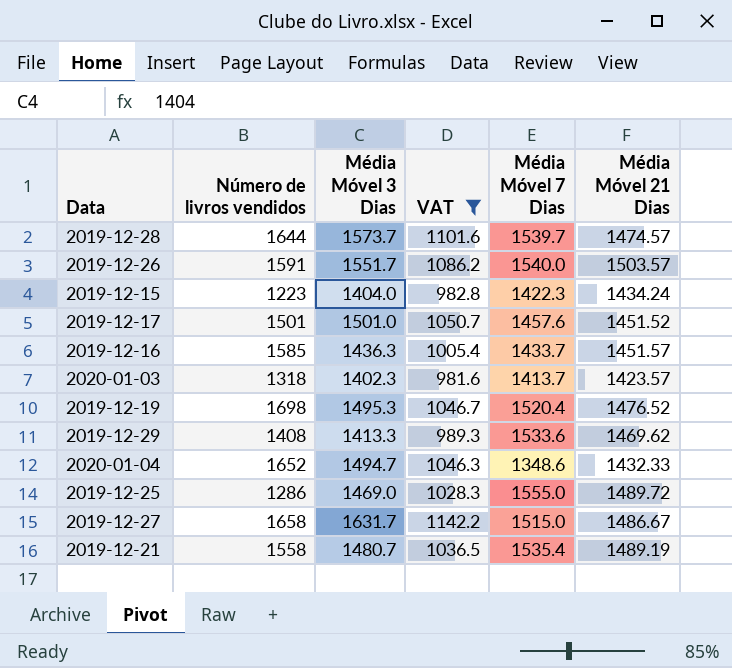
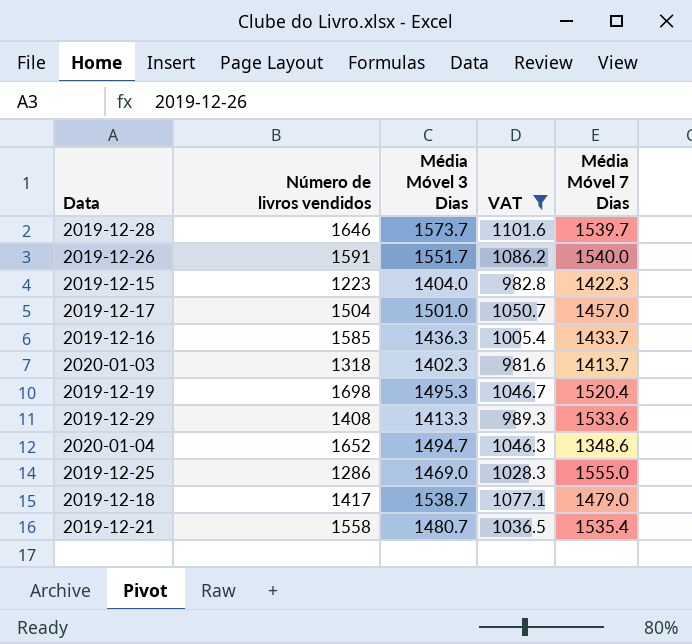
column Média Móvel 21 Dias | position: 6 -> none
row 2019-12-27: 1658 | 1631.7 | 1142.2 | 1515.0 | 1486.67 -> none
2019-12-28 | Número de livros vendidos: 1644 -> 1646
2019-12-17 | Número de livros vendidos: 1501 -> 1504
2019-12-17 | Média Móvel 7 Dias: 1457.6 -> 1457.0
row 2019-12-18: none -> 1417 | 1538.7 | 1077.1 | 1479.0

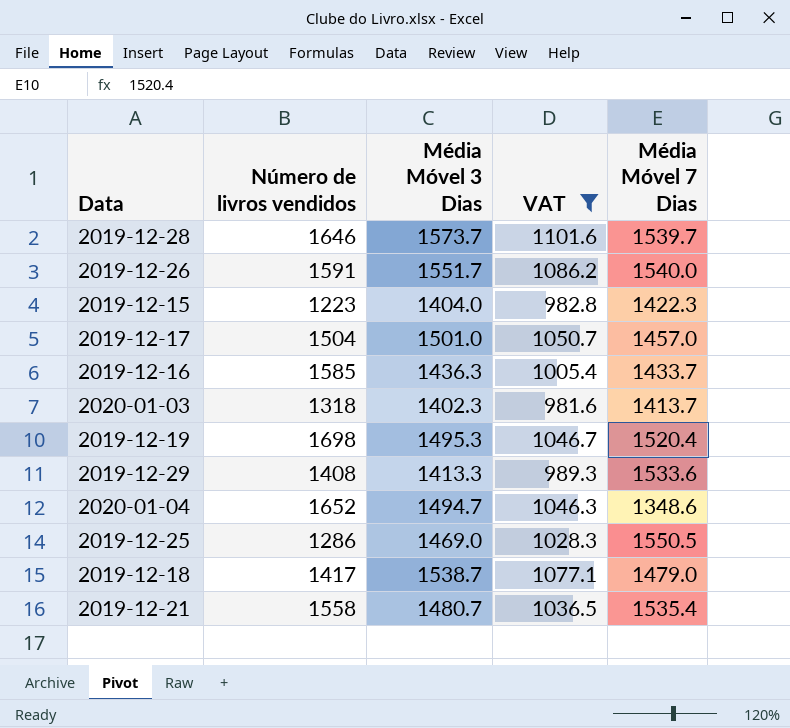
2019-12-25 | Média Móvel 7 Dias: 1555.0 -> 1550.5

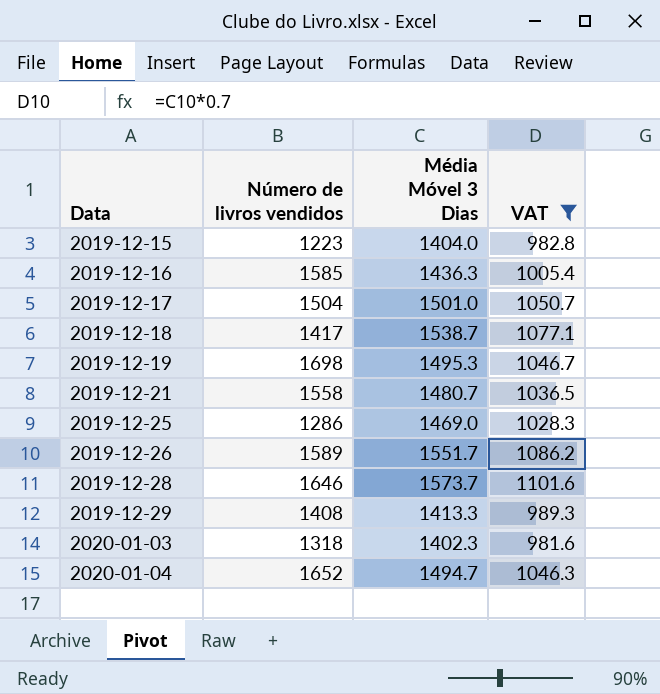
row order: none -> Data ascending
column Média Móvel 7 Dias | position: 5 -> none
2019-12-26 | Número de livros vendidos: 1591 -> 1589

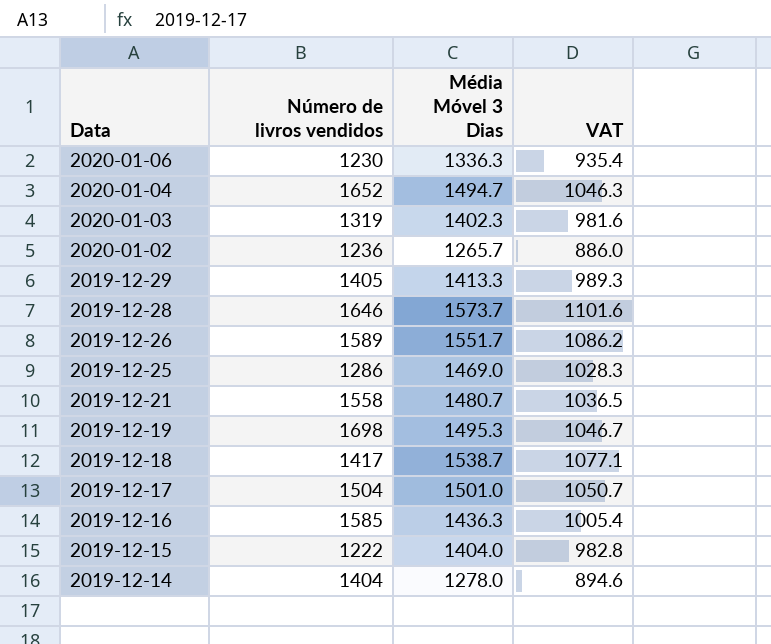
filter: VAT >= 981.6 -> none
row order: Data ascending -> Data descending
2020-01-03 | Número de livros vendidos: 1318 -> 1319
2019-12-29 | Número de livros vendidos: 1408 -> 1405
2019-12-15 | Número de livros vendidos: 1223 -> 1222

